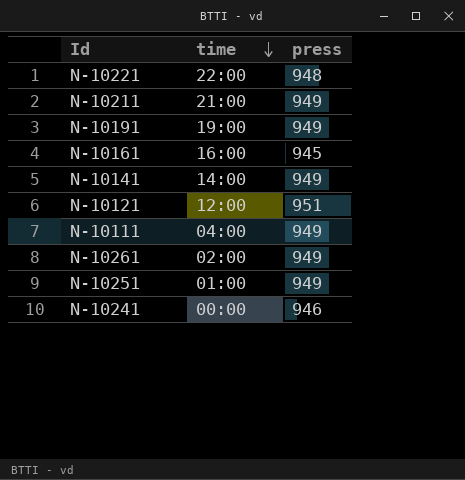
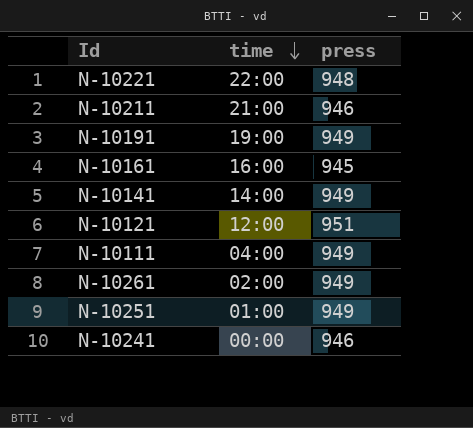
N-10211 | press: 949 -> 946

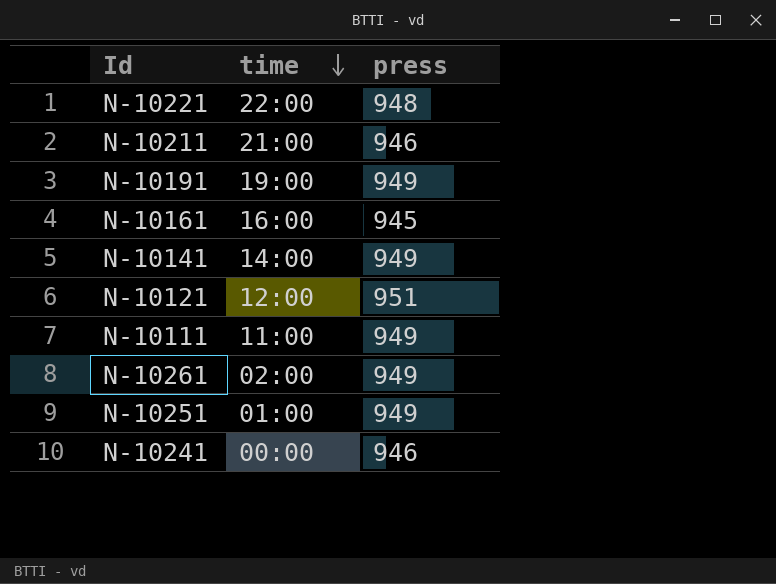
N-10111 | time: 04:00 -> 11:00

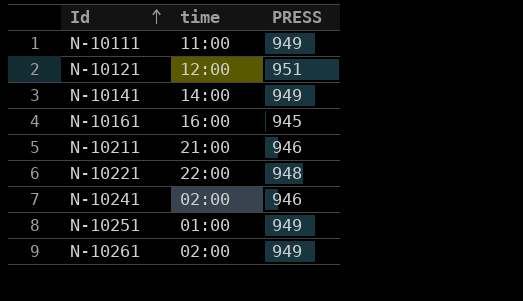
row order: time descending -> Id ascending
column name: press -> PRESS
row N-10191: 19:00 | 949 -> none
N-10241 | time: 00:00 -> 02:00

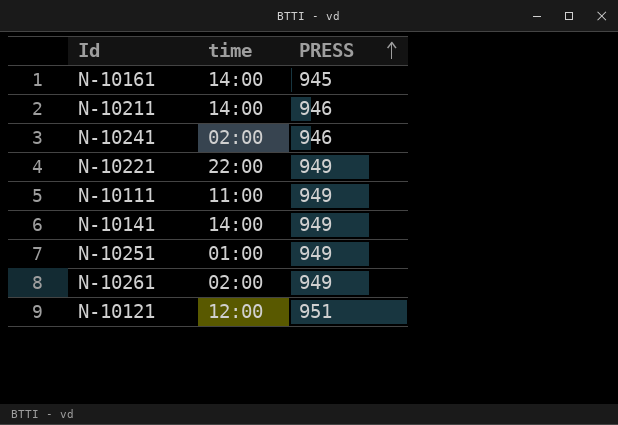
row order: Id ascending -> PRESS ascending
N-10161 | time: 16:00 -> 14:00
N-10211 | time: 21:00 -> 14:00
N-10221 | PRESS: 948 -> 949

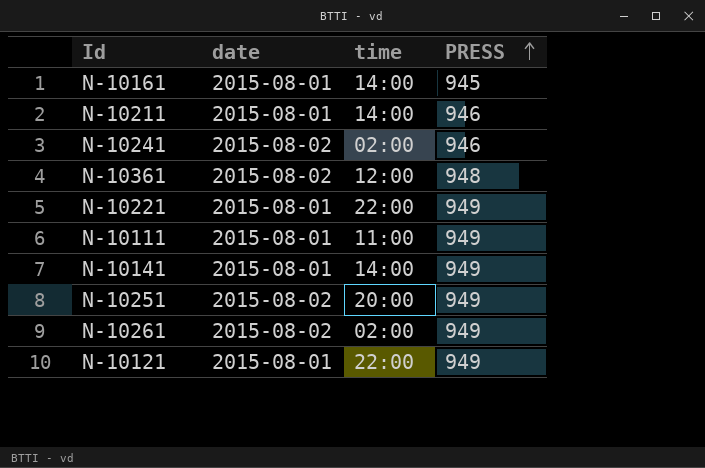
column date | position: none -> 2
row N-10361: none -> 2015-08-02 | 12:00 | 948
N-10251 | time: 01:00 -> 20:00
N-10121 | time: 12:00 -> 22:00
N-10121 | PRESS: 951 -> 949

